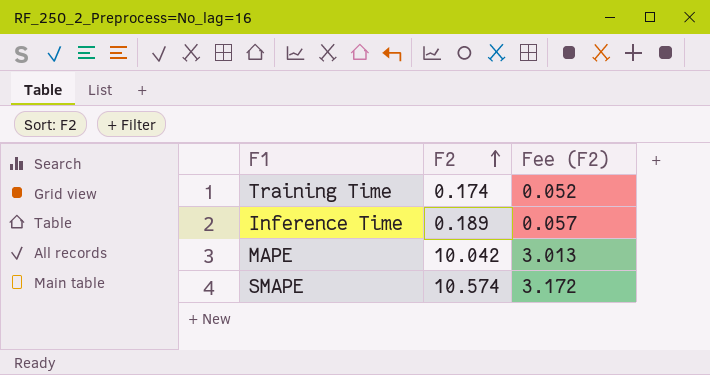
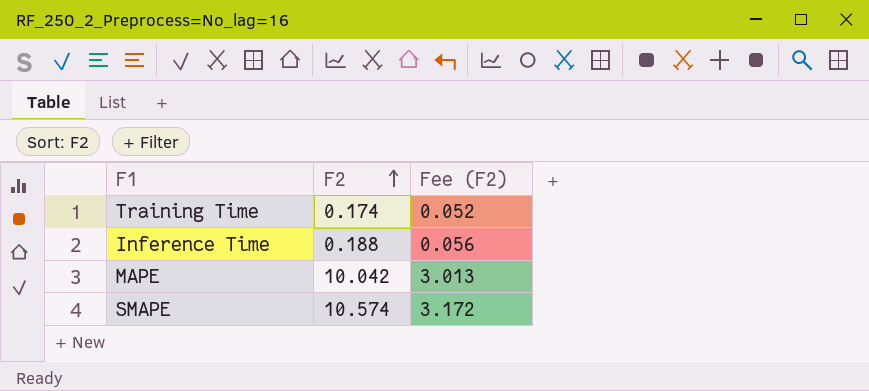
Inference Time | F2: 0.189 -> 0.188
Inference Time | Fee (F2): 0.057 -> 0.056

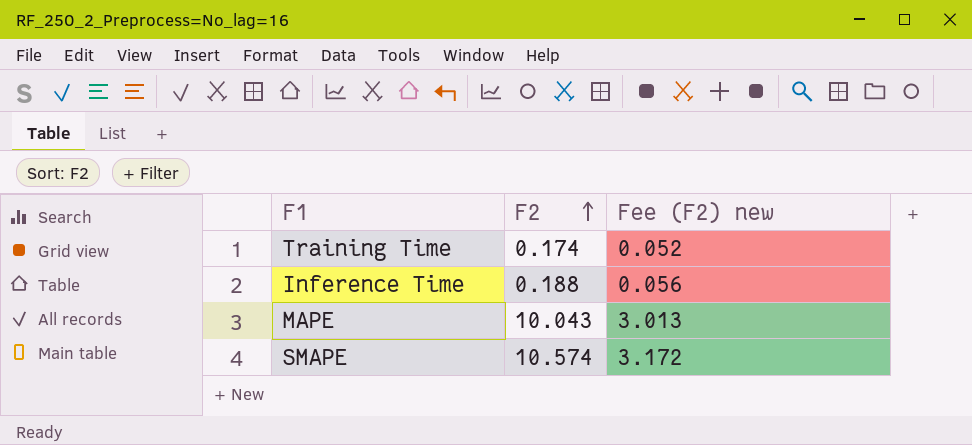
column name: Fee (F2) -> Fee (F2) new
MAPE | F2: 10.042 -> 10.043

